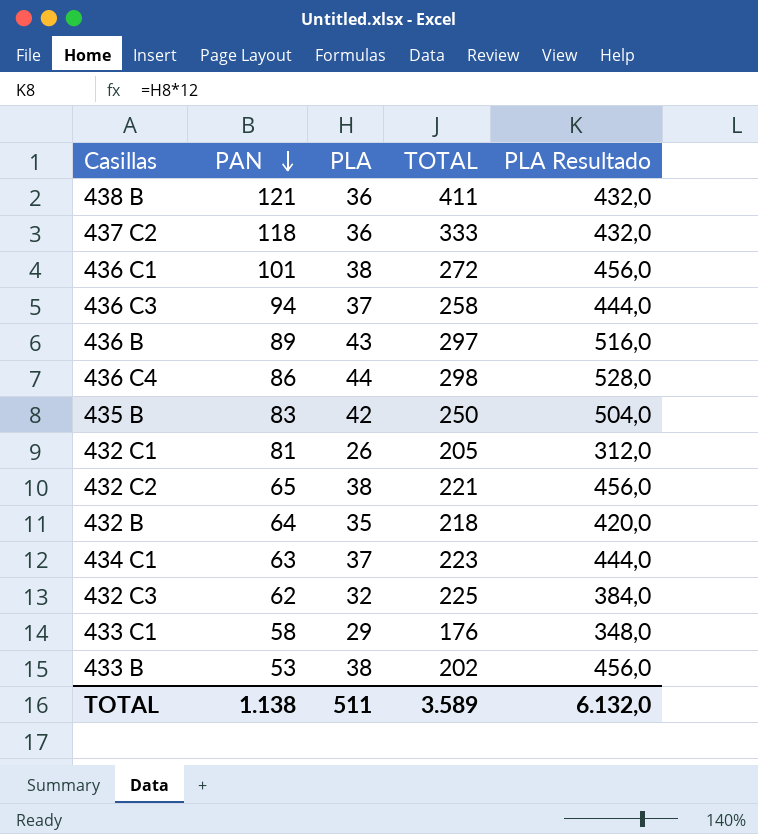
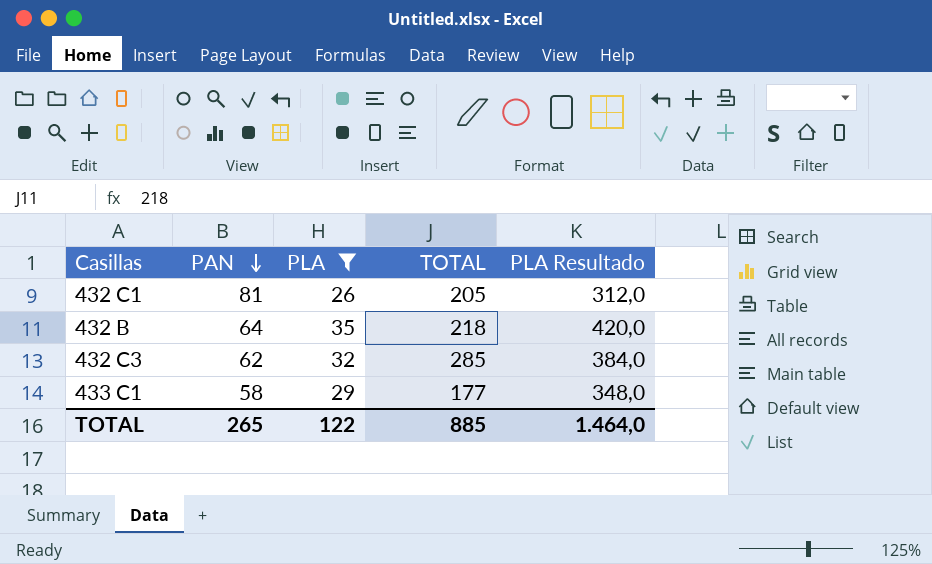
filter: none -> PLA <= 35
432 C3 | TOTAL: 225 -> 285
433 C1 | TOTAL: 176 -> 177
TOTAL | PAN: 1.138 -> 265
TOTAL | PLA: 511 -> 122
TOTAL | TOTAL: 3.589 -> 885
TOTAL | PLA Resultado: 6.132,0 -> 1.464,0

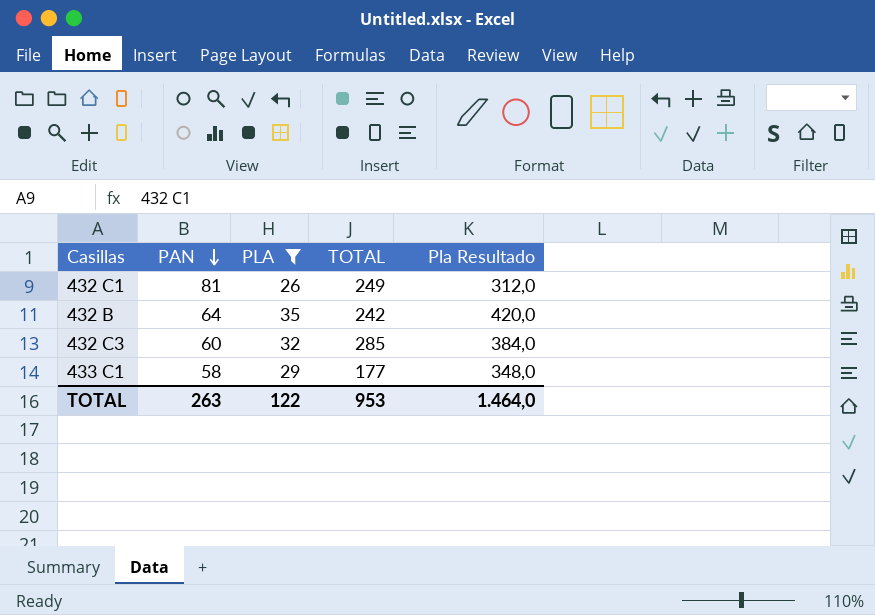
column name: PLA Resultado -> Pla Resultado
432 C1 | TOTAL: 205 -> 249
432 B | TOTAL: 218 -> 242
432 C3 | PAN: 62 -> 60
TOTAL | PAN: 265 -> 263
TOTAL | TOTAL: 885 -> 953

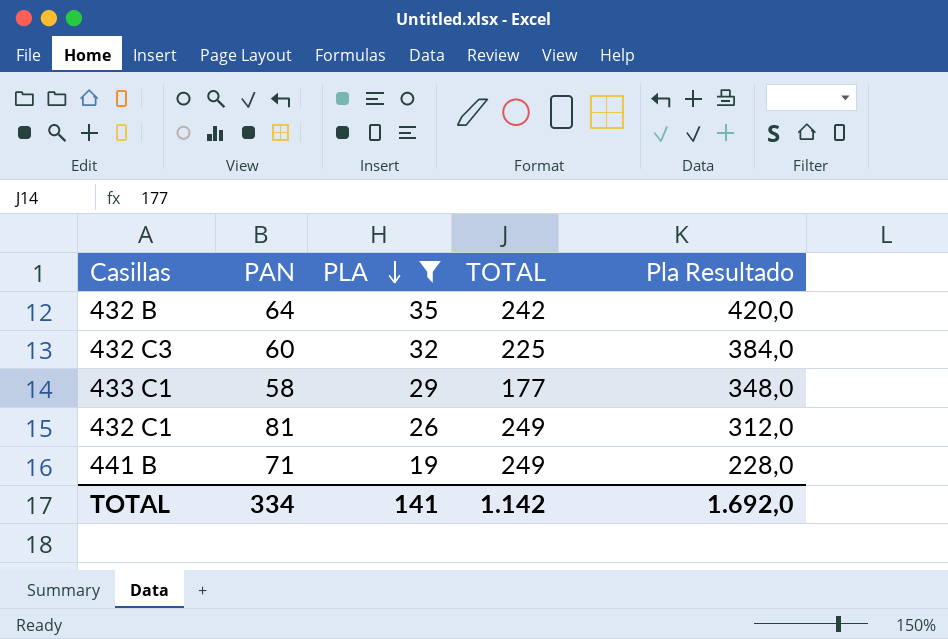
row order: PAN descending -> PLA descending
432 C3 | TOTAL: 285 -> 225
row 441 B: none -> 71 | 19 | 249 | 228,0
TOTAL | PAN: 263 -> 334
TOTAL | PLA: 122 -> 141
TOTAL | TOTAL: 953 -> 1.142
TOTAL | Pla Resultado: 1.464,0 -> 1.692,0

